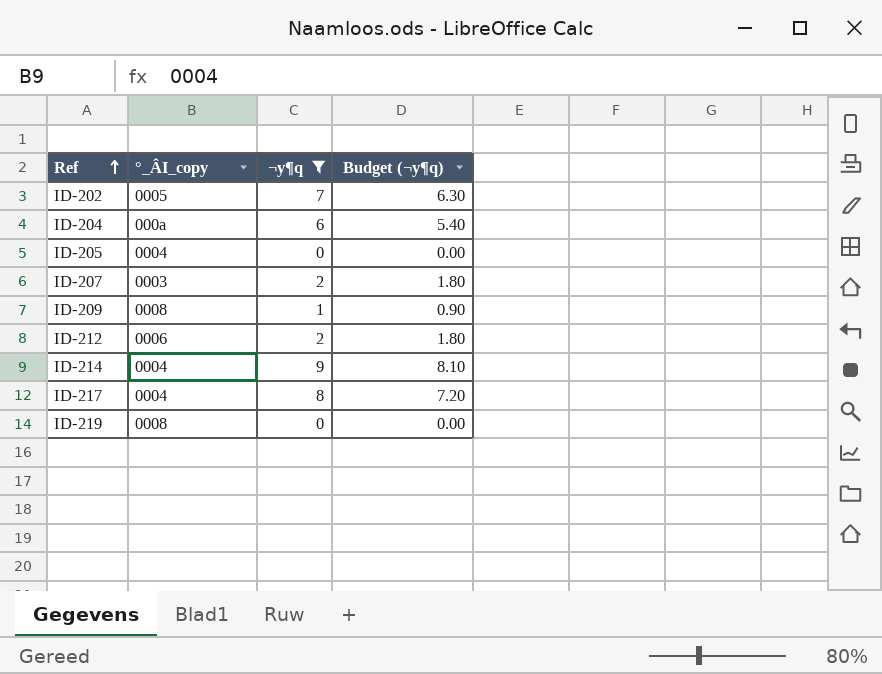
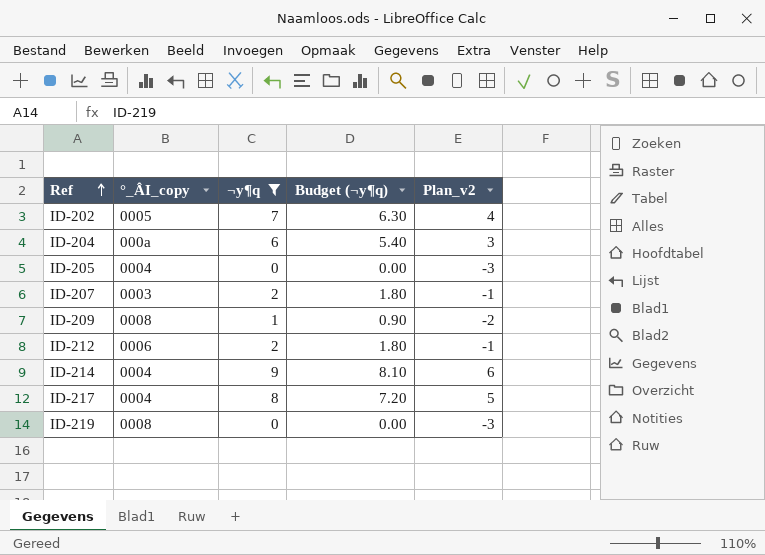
column Plan_v2 | formula: none -> [¬y¶q] - 3

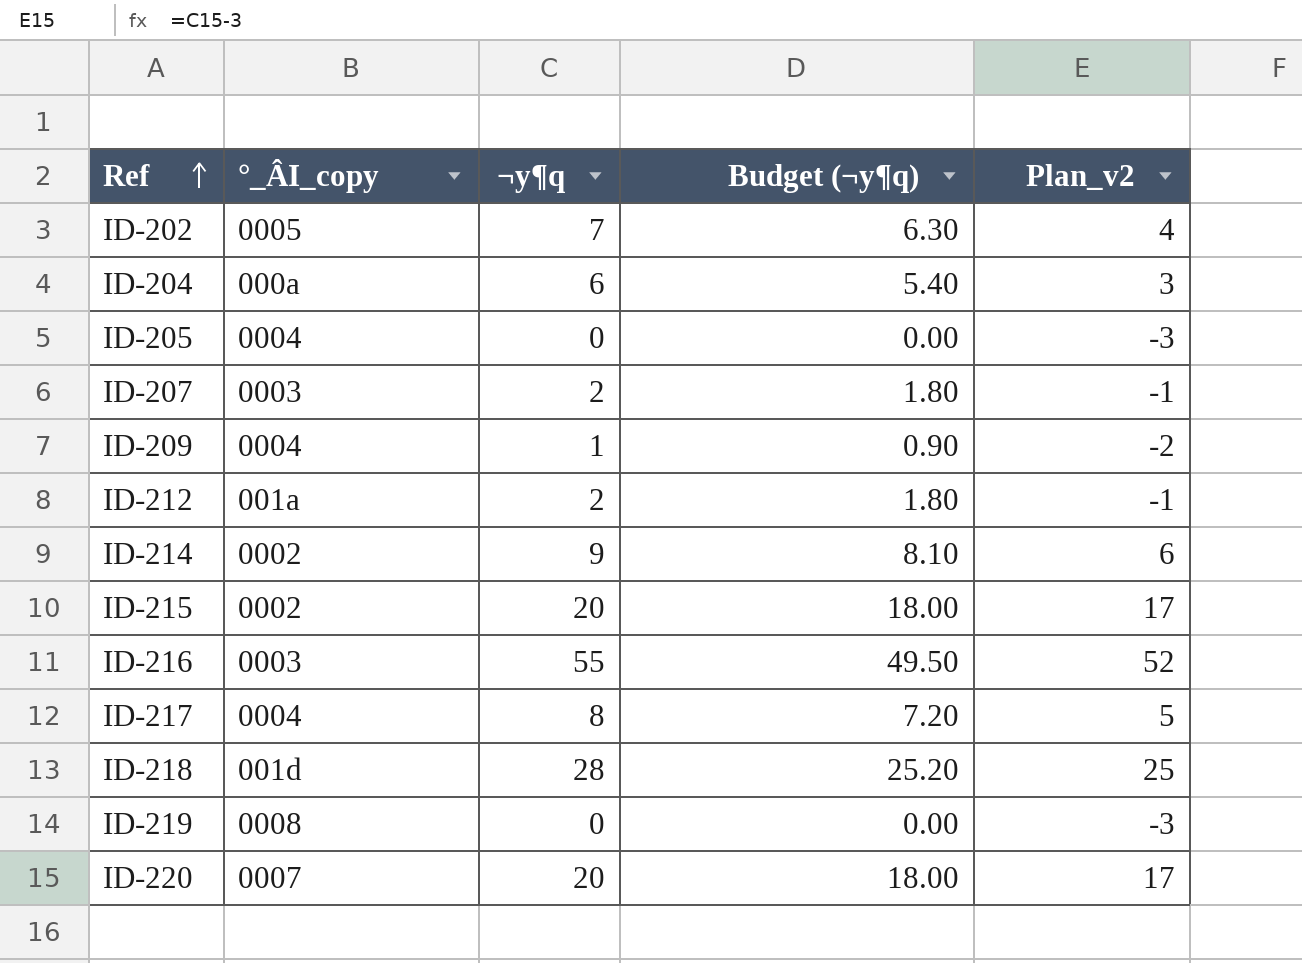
filter: ¬y¶q <= 9 -> none
ID-209 | °_ÂI_copy: 0008 -> 0004
ID-212 | °_ÂI_copy: 0006 -> 001a
ID-214 | °_ÂI_copy: 0004 -> 0002

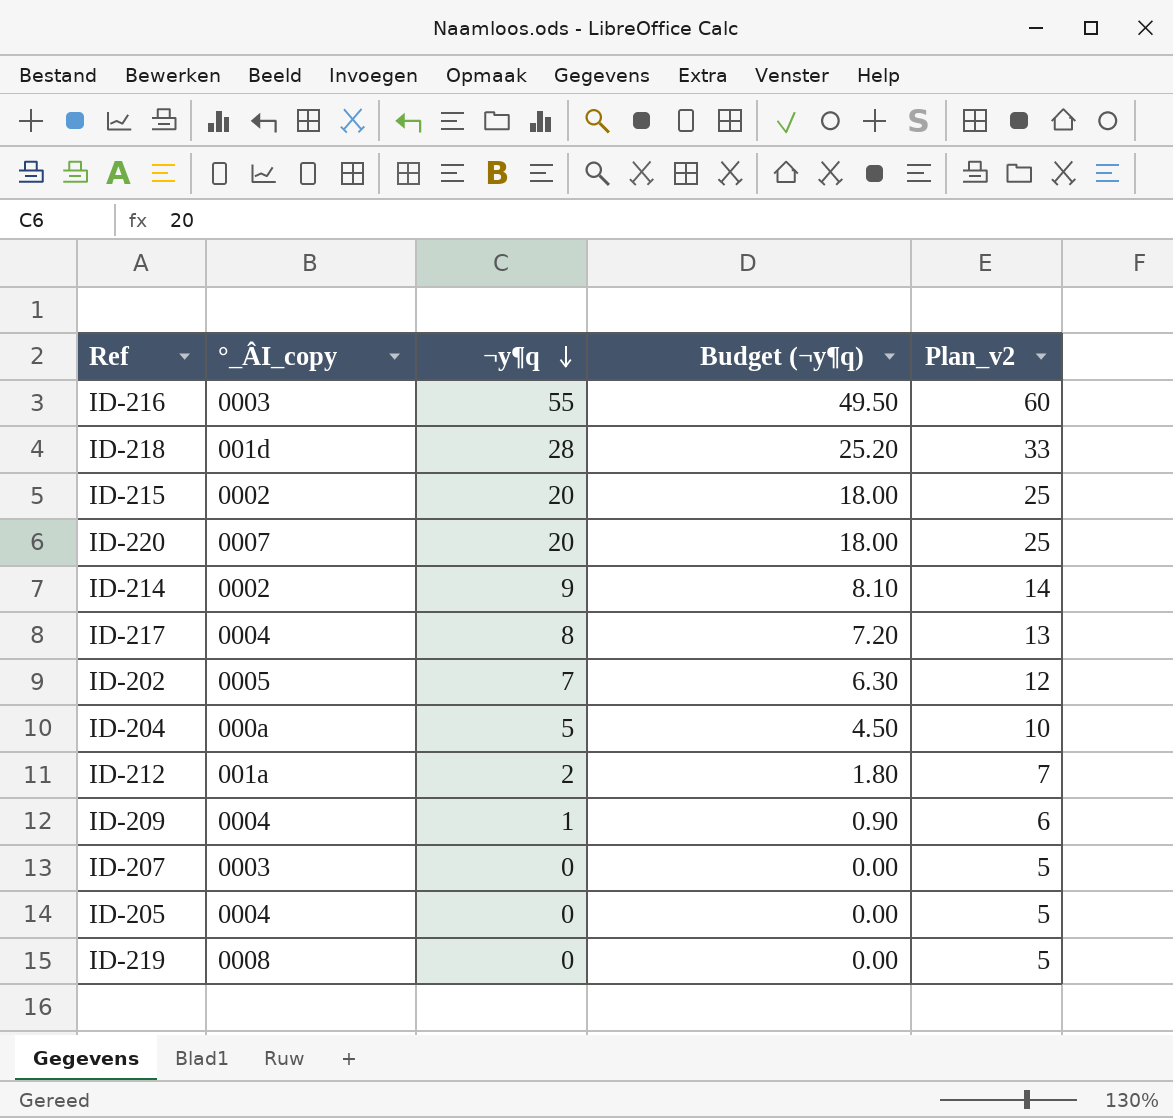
row order: Ref ascending -> ¬y¶q descending
column Plan_v2 | formula: [¬y¶q] - 3 -> [¬y¶q] + 5
ID-204 | ¬y¶q: 6 -> 5
ID-204 | Budget (¬y¶q): 5.40 -> 4.50
ID-207 | ¬y¶q: 2 -> 0
ID-207 | Budget (¬y¶q): 1.80 -> 0.00

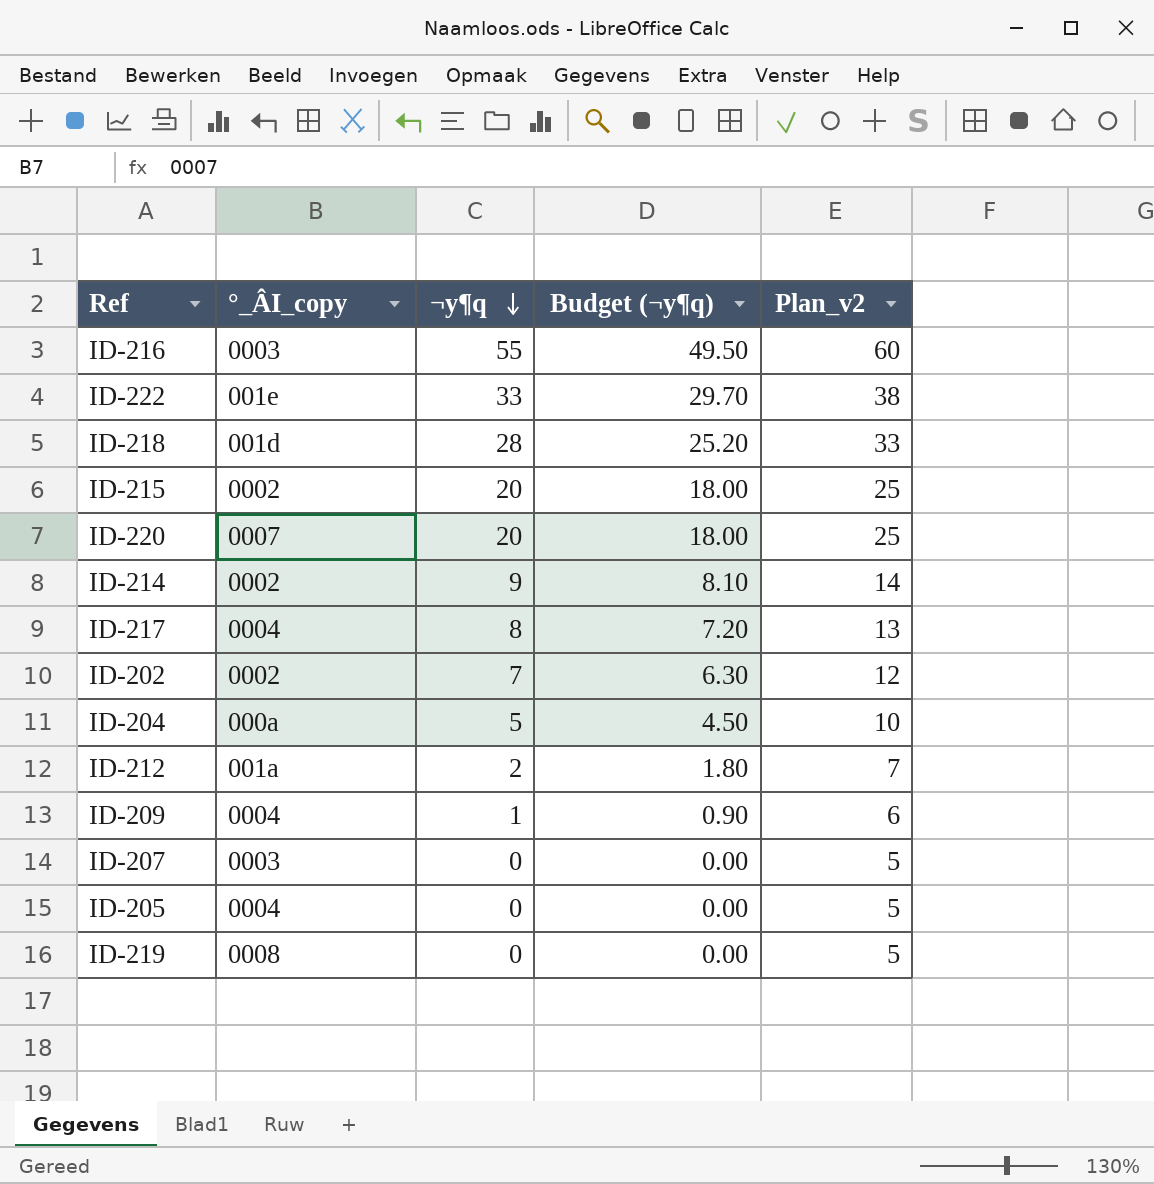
row ID-222: none -> 001e | 33 | 29.70 | 38
ID-202 | °_ÂI_copy: 0005 -> 0002

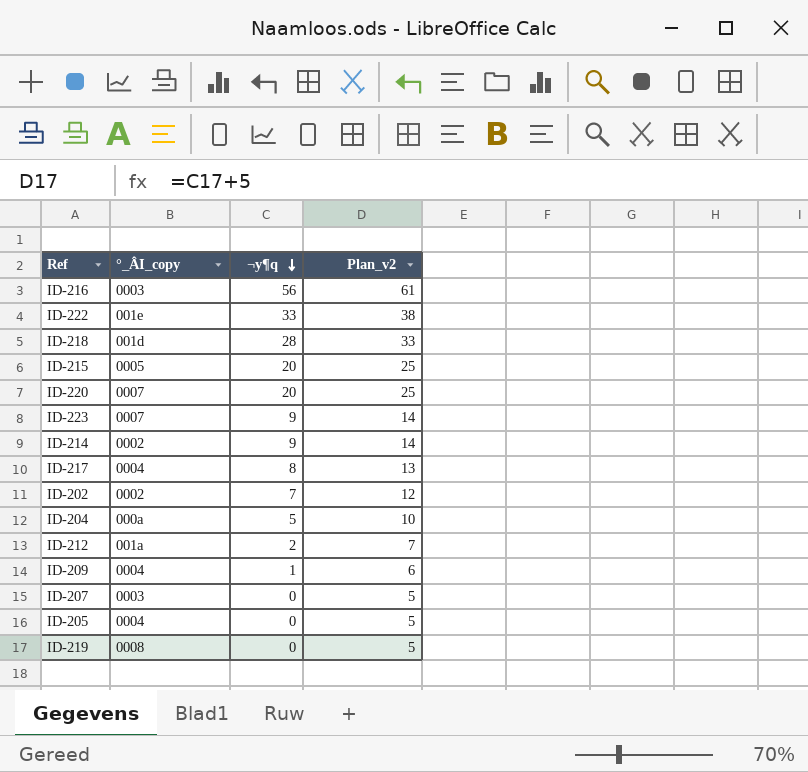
column Budget (¬y¶q) | formula: [¬y¶q] * 0.9 -> none
ID-216 | ¬y¶q: 55 -> 56
ID-216 | Plan_v2: 60 -> 61
ID-215 | °_ÂI_copy: 0002 -> 0005
row ID-223: none -> 0007 | 9 | 14

